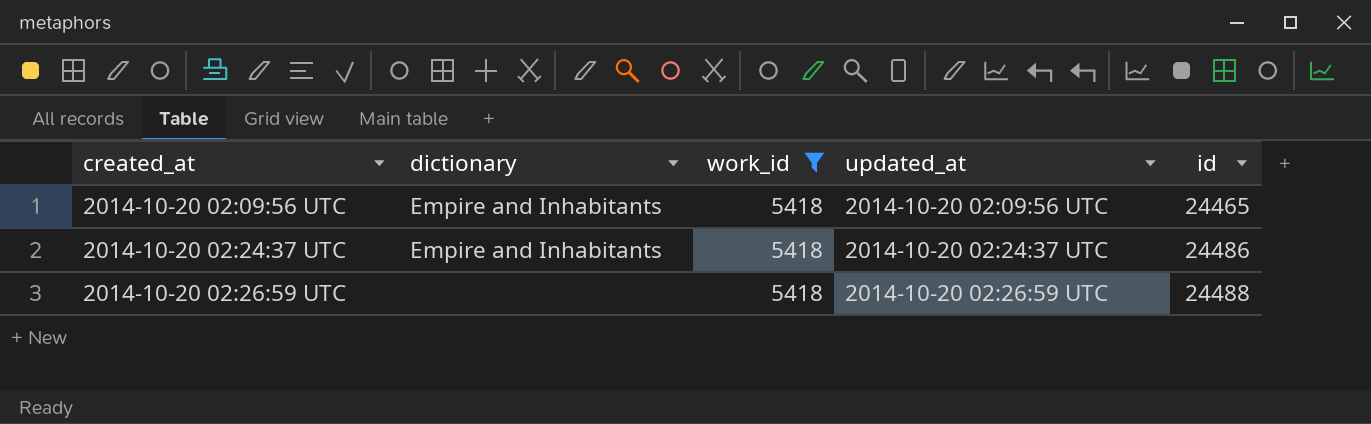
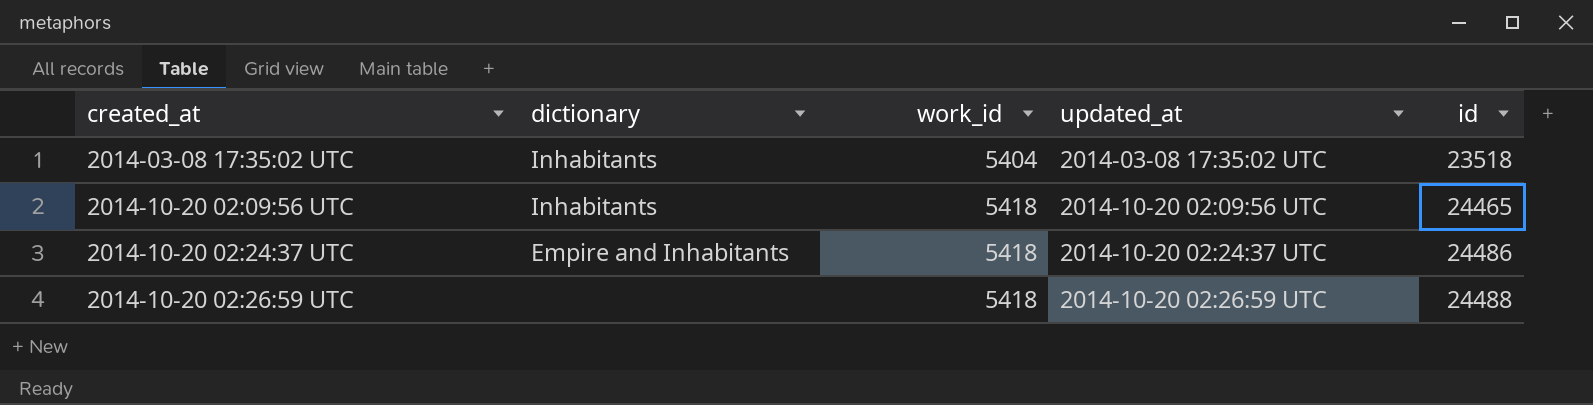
filter: work_id = 5418 -> none
2014-10-20 02:09:56 UTC | dictionary: Empire and Inhabitants -> Inhabitants

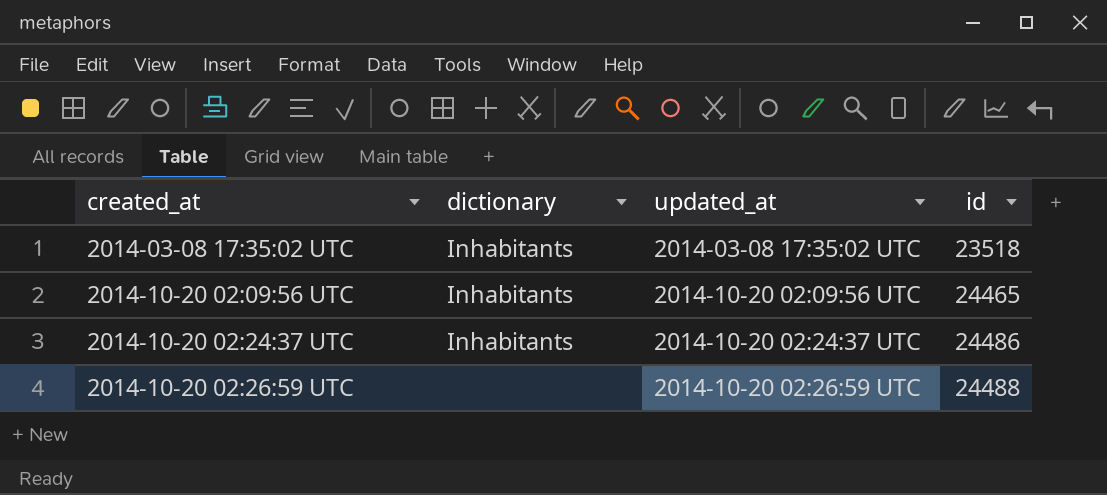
column work_id | position: 3 -> none
2014-10-20 02:24:37 UTC | dictionary: Empire and Inhabitants -> Inhabitants

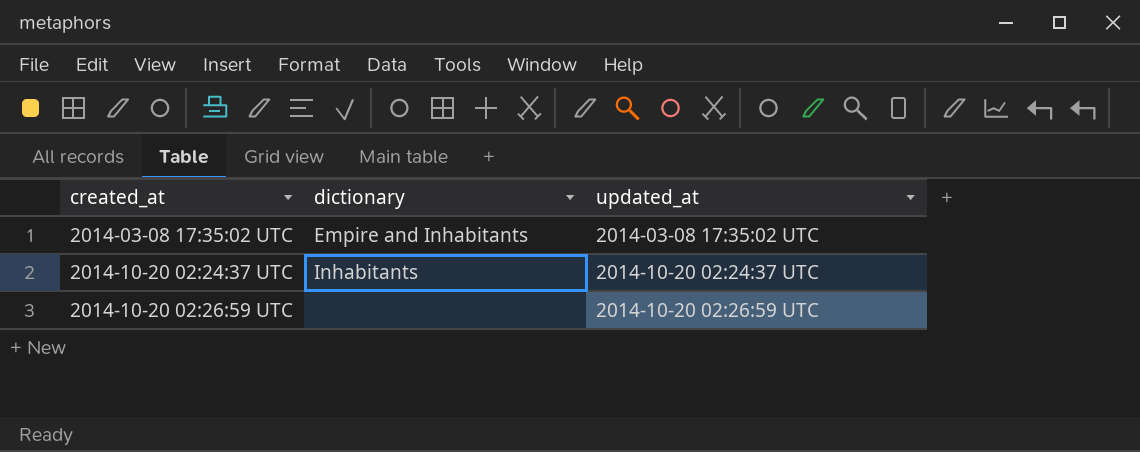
column id | position: 4 -> none
row 2014-10-20 02:09:56 UTC: Inhabitants | 2014-10-20 02:09:56 UTC | 24465 -> none
2014-03-08 17:35:02 UTC | dictionary: Inhabitants -> Empire and Inhabitants

